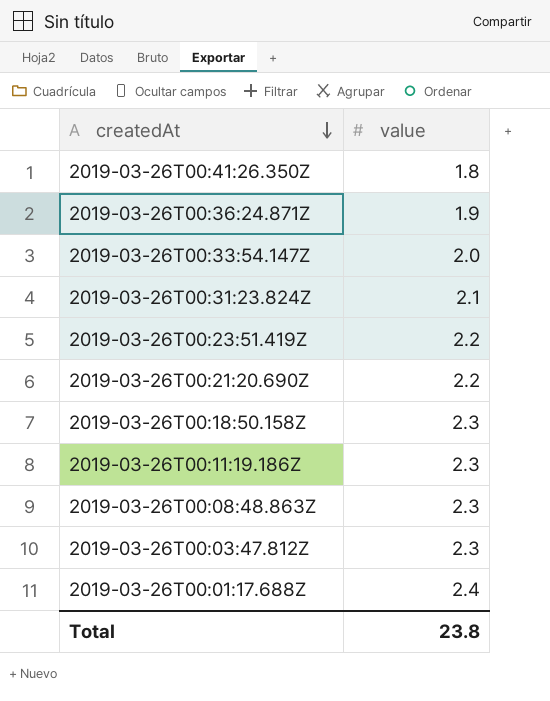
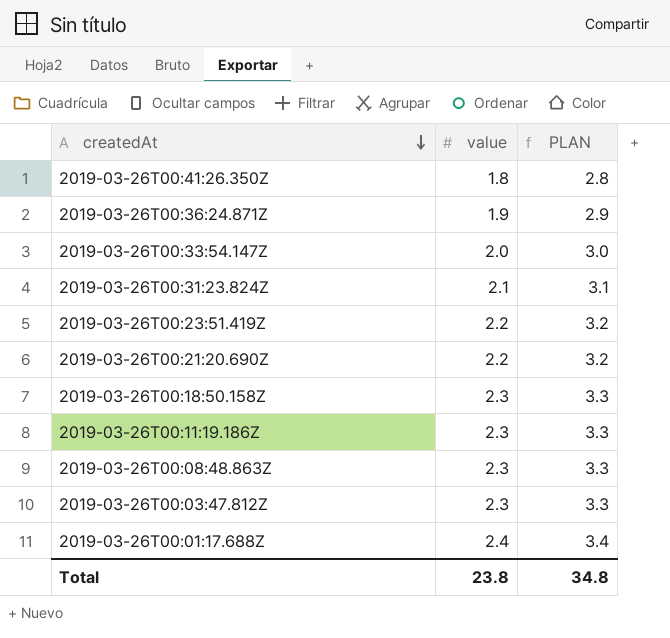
column PLAN | formula: none -> [value] + 1

